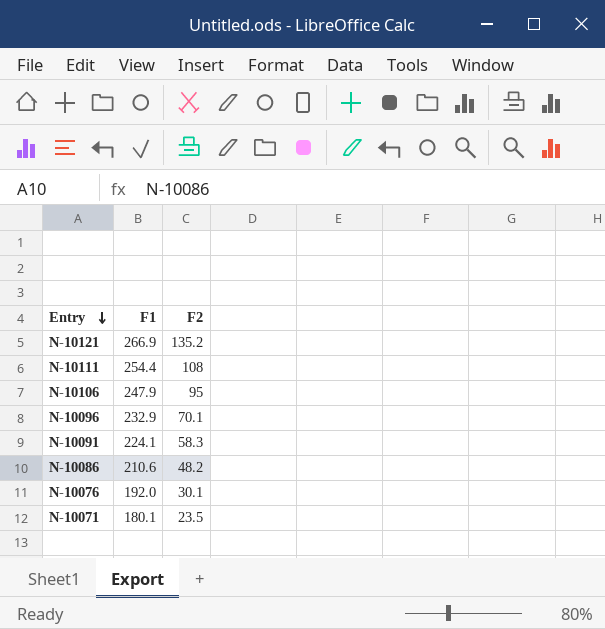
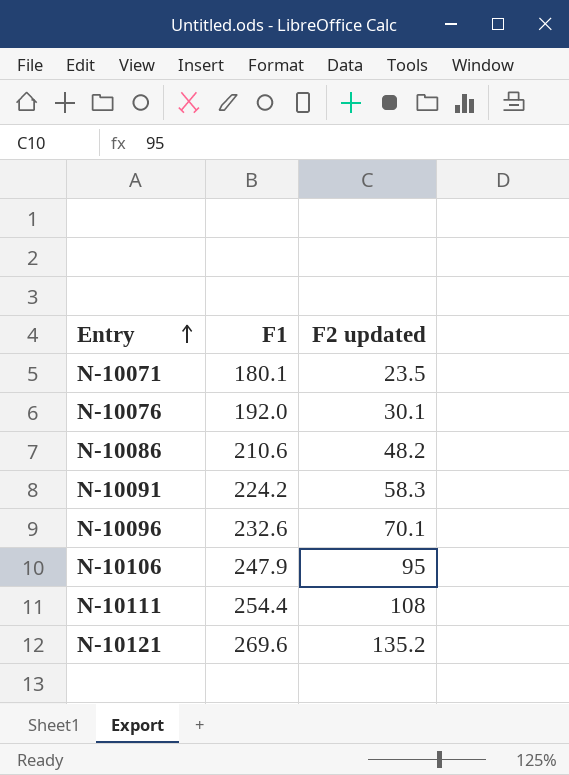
row order: Entry descending -> Entry ascending
column name: F2 -> F2 updated
N-10091 | F1: 224.1 -> 224.2
N-10096 | F1: 232.9 -> 232.6
N-10121 | F1: 266.9 -> 269.6

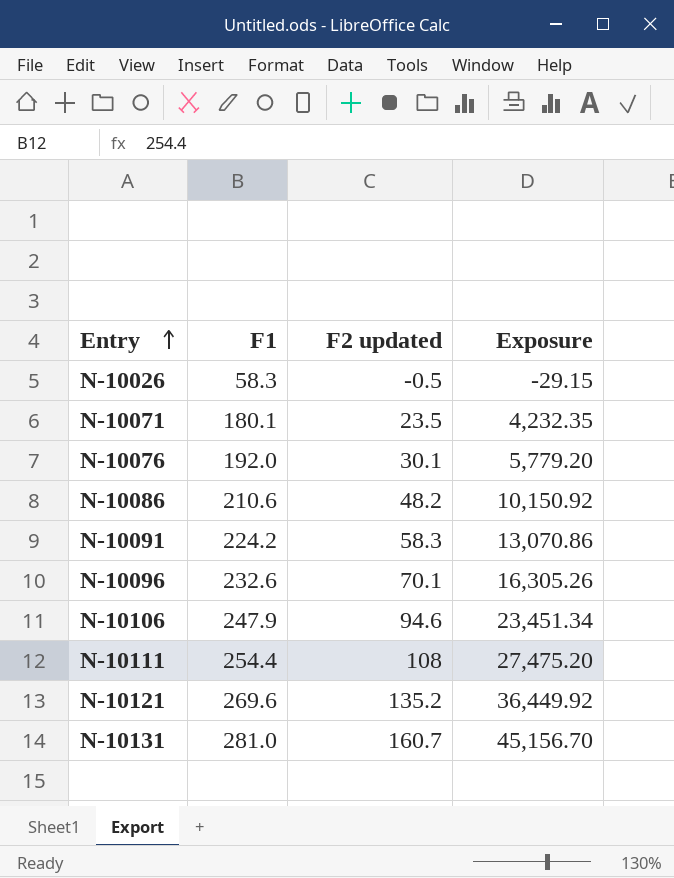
column Exposure | formula: none -> [F1] * [F2 updated]
row N-10026: none -> 58.3 | -0.5 | -29.15
N-10106 | F2 updated: 95 -> 94.6
row N-10131: none -> 281.0 | 160.7 | 45,156.70

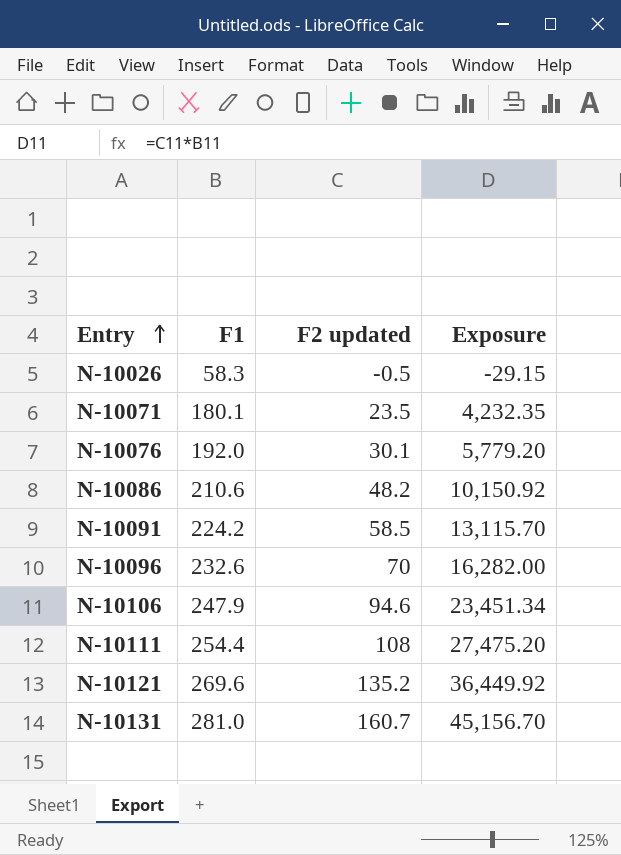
N-10091 | F2 updated: 58.3 -> 58.5
N-10091 | Exposure: 13,070.86 -> 13,115.70
N-10096 | F2 updated: 70.1 -> 70
N-10096 | Exposure: 16,305.26 -> 16,282.00

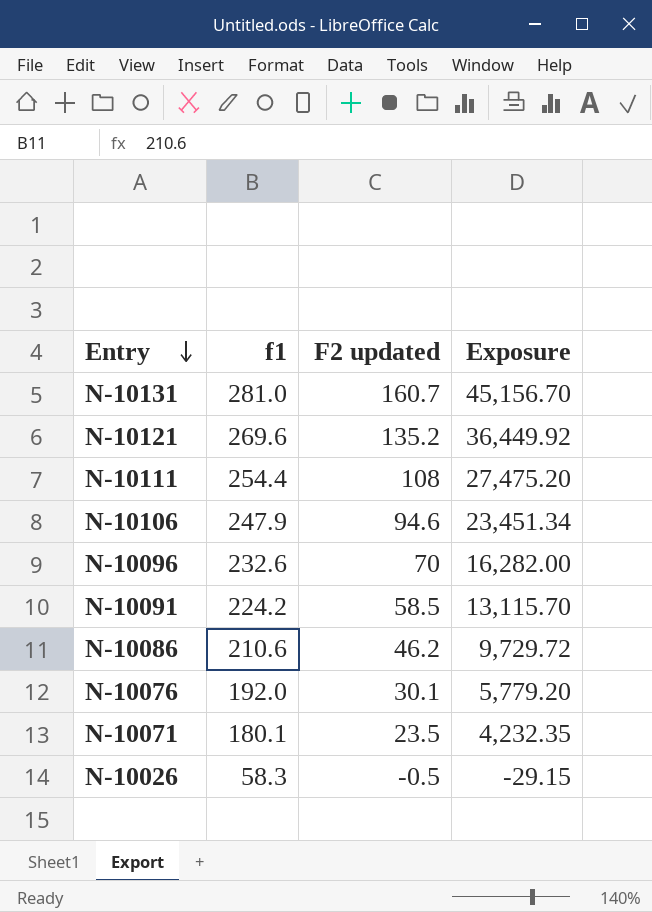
row order: Entry ascending -> Entry descending
column name: F1 -> f1
N-10086 | F2 updated: 48.2 -> 46.2
N-10086 | Exposure: 10,150.92 -> 9,729.72

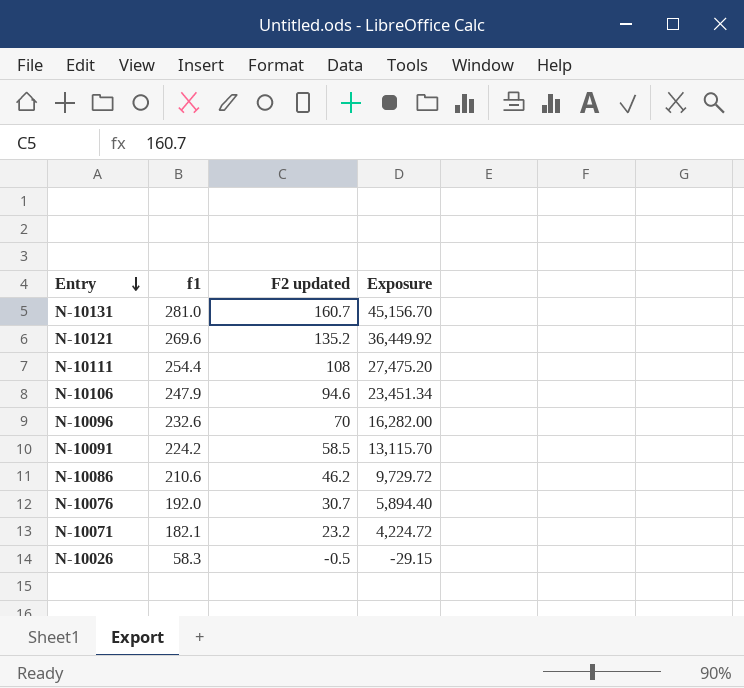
N-10076 | F2 updated: 30.1 -> 30.7
N-10076 | Exposure: 5,779.20 -> 5,894.40
N-10071 | f1: 180.1 -> 182.1
N-10071 | F2 updated: 23.5 -> 23.2
N-10071 | Exposure: 4,232.35 -> 4,224.72

